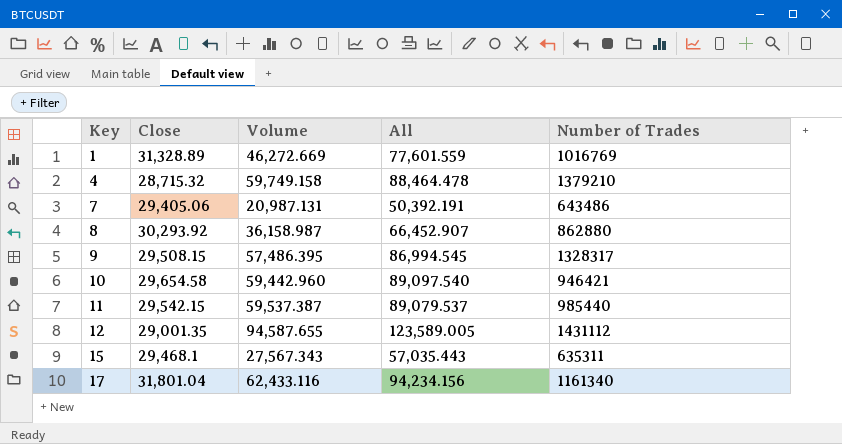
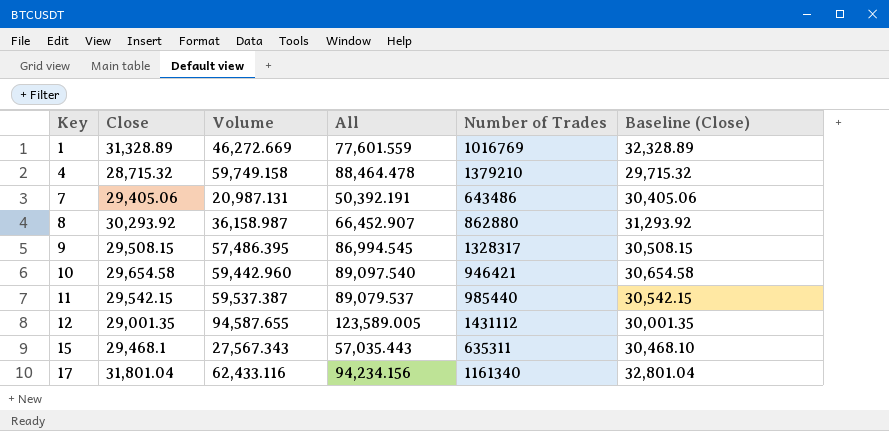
column Baseline (Close) | formula: none -> [Close] + 1000

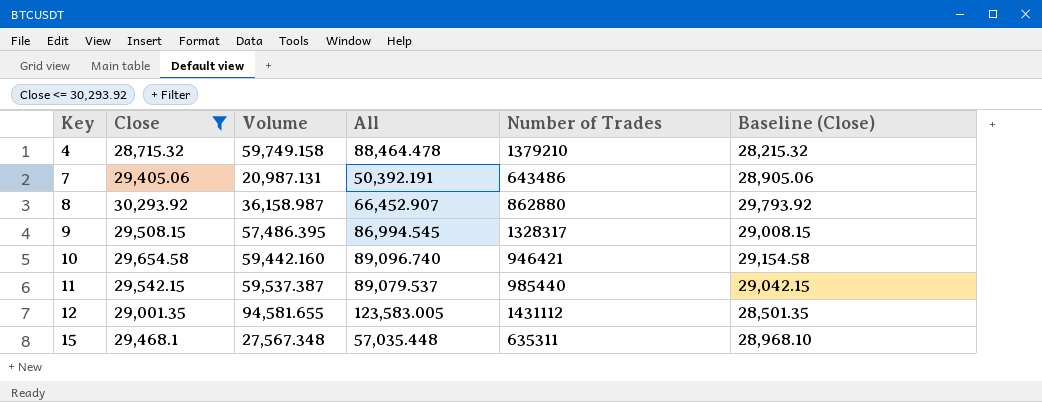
filter: none -> Close <= 30,293.92
column Baseline (Close) | formula: [Close] + 1000 -> [Close] - 500
10 | Volume: 59,442.960 -> 59,442.160
10 | All: 89,097.540 -> 89,096.740
12 | Volume: 94,587.655 -> 94,581.655
12 | All: 123,589.005 -> 123,583.005
15 | Volume: 27,567.343 -> 27,567.348
15 | All: 57,035.443 -> 57,035.448

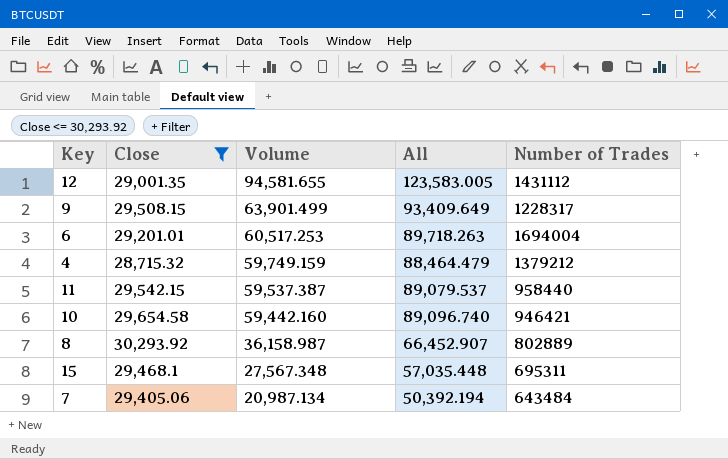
row order: Key ascending -> Volume descending
column Baseline (Close) | formula: [Close] - 500 -> none
9 | Volume: 57,486.395 -> 63,901.499
9 | All: 86,994.545 -> 93,409.649
9 | Number of Trades: 1328317 -> 1228317
row 6: none -> 29,201.01 | 60,517.253 | 89,718.263 | 1694004
4 | Volume: 59,749.158 -> 59,749.159
4 | All: 88,464.478 -> 88,464.479
4 | Number of Trades: 1379210 -> 1379212
11 | Number of Trades: 985440 -> 958440
8 | Number of Trades: 862880 -> 802889
15 | Number of Trades: 635311 -> 695311
7 | Volume: 20,987.131 -> 20,987.134
7 | All: 50,392.191 -> 50,392.194
7 | Number of Trades: 643486 -> 643484

